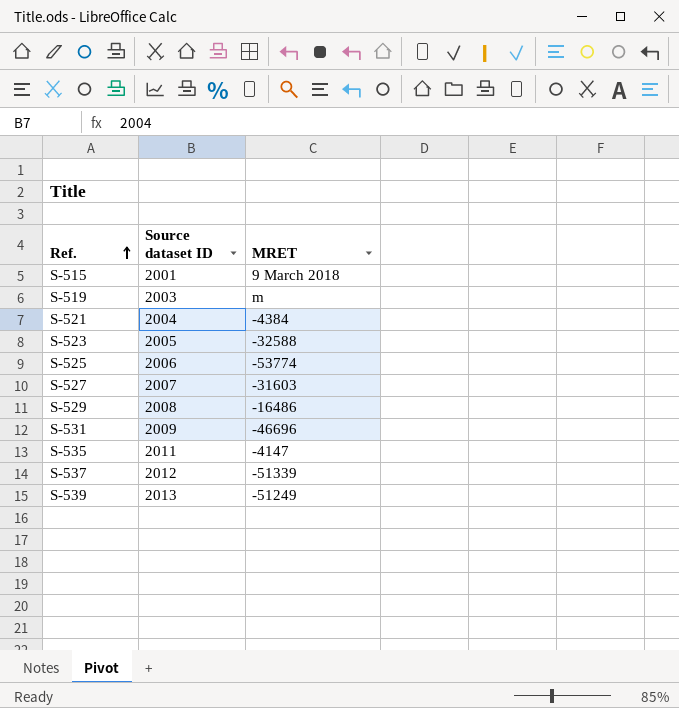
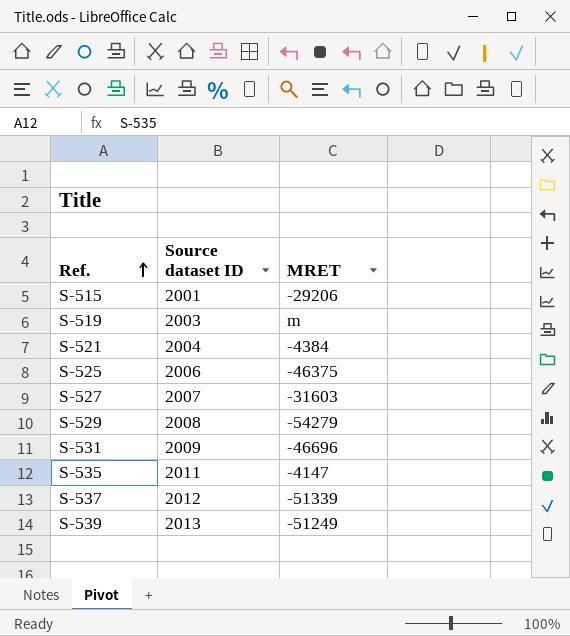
row S-523: 2005 | -32588 -> none
S-515 | MRET: 9 March 2018 -> -29206
S-525 | MRET: -53774 -> -46375
S-529 | MRET: -16486 -> -54279

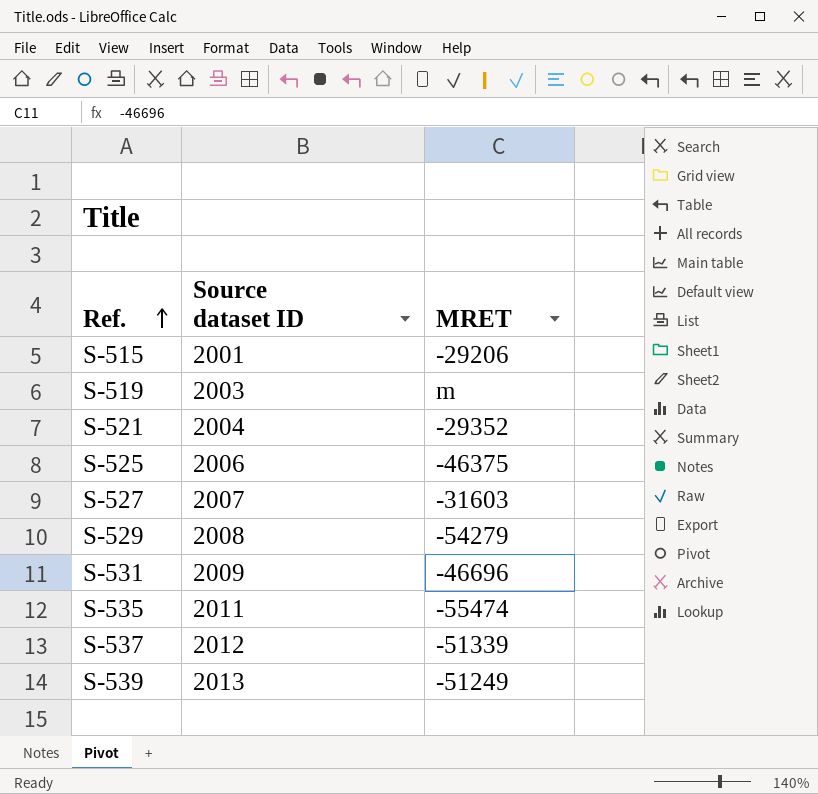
S-521 | MRET: -4384 -> -29352
S-535 | MRET: -4147 -> -55474

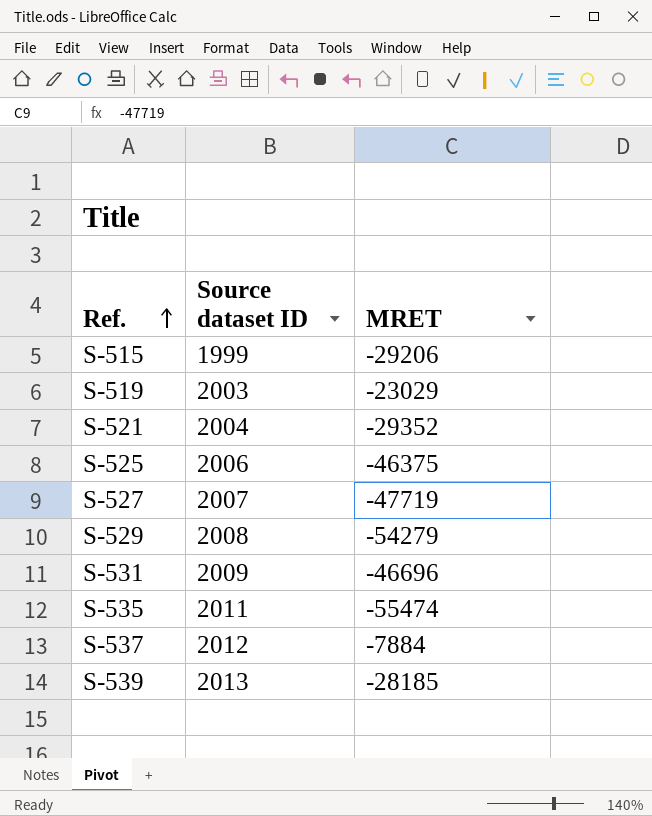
S-515 | Source dataset ID: 2001 -> 1999
S-519 | MRET: m -> -23029
S-527 | MRET: -31603 -> -47719
S-537 | MRET: -51339 -> -7884
S-539 | MRET: -51249 -> -28185

